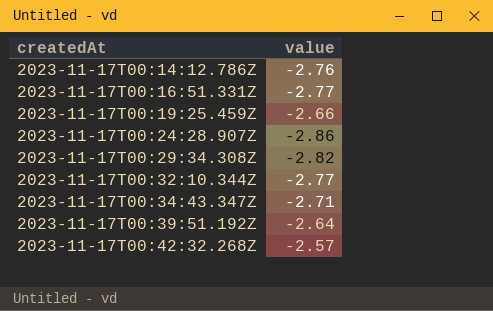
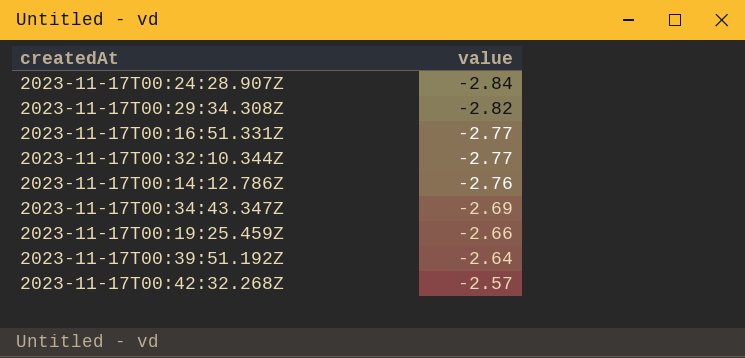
row order: createdAt ascending -> value ascending
2023-11-17T00:24:28.907Z | value: -2.86 -> -2.84
2023-11-17T00:34:43.347Z | value: -2.71 -> -2.69

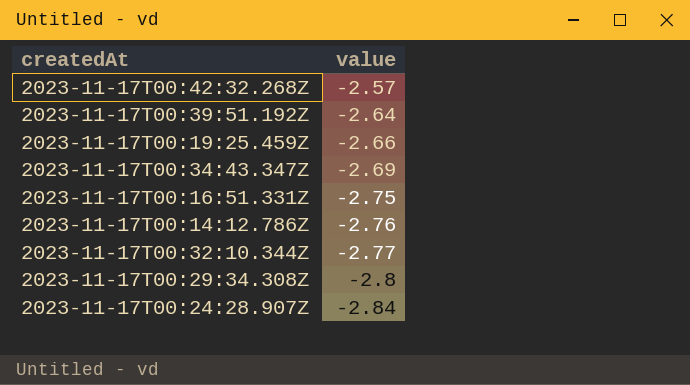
row order: value ascending -> value descending
2023-11-17T00:16:51.331Z | value: -2.77 -> -2.75
2023-11-17T00:29:34.308Z | value: -2.82 -> -2.8

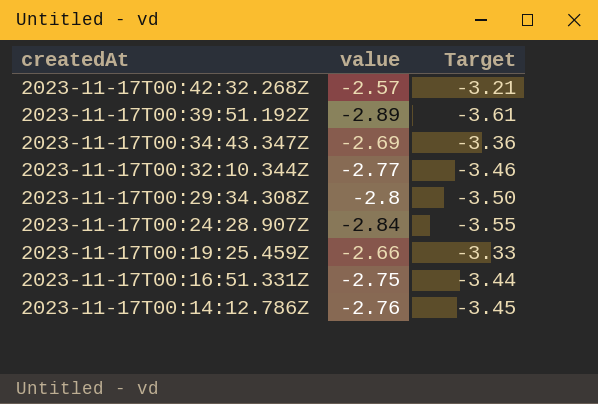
row order: value descending -> createdAt descending
column Target | formula: none -> [value] * 1.25
2023-11-17T00:39:51.192Z | value: -2.64 -> -2.89

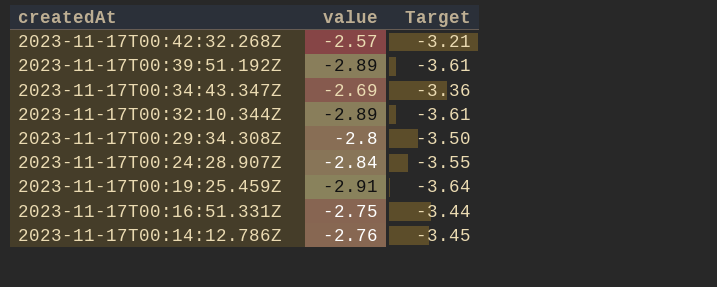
2023-11-17T00:32:10.344Z | value: -2.77 -> -2.89
2023-11-17T00:32:10.344Z | Target: -3.46 -> -3.61
2023-11-17T00:19:25.459Z | value: -2.66 -> -2.91
2023-11-17T00:19:25.459Z | Target: -3.33 -> -3.64

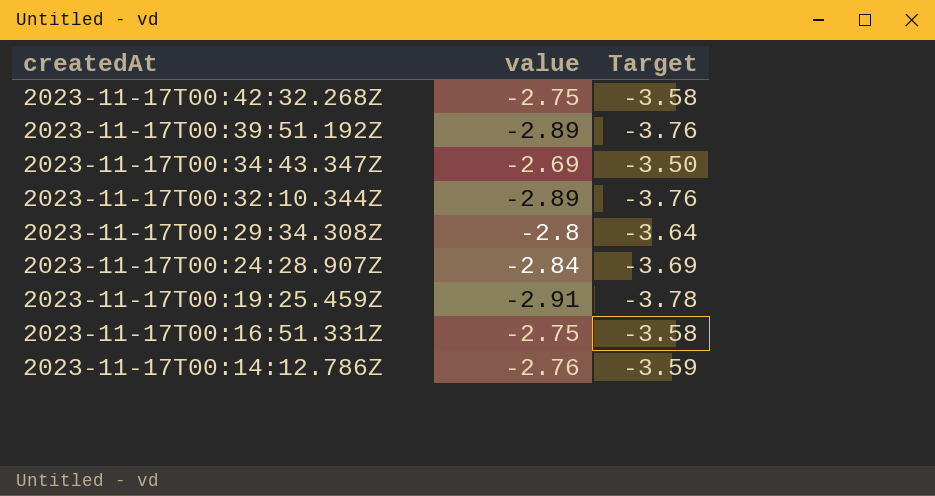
column Target | formula: [value] * 1.25 -> [value] * 1.3
2023-11-17T00:42:32.268Z | value: -2.57 -> -2.75

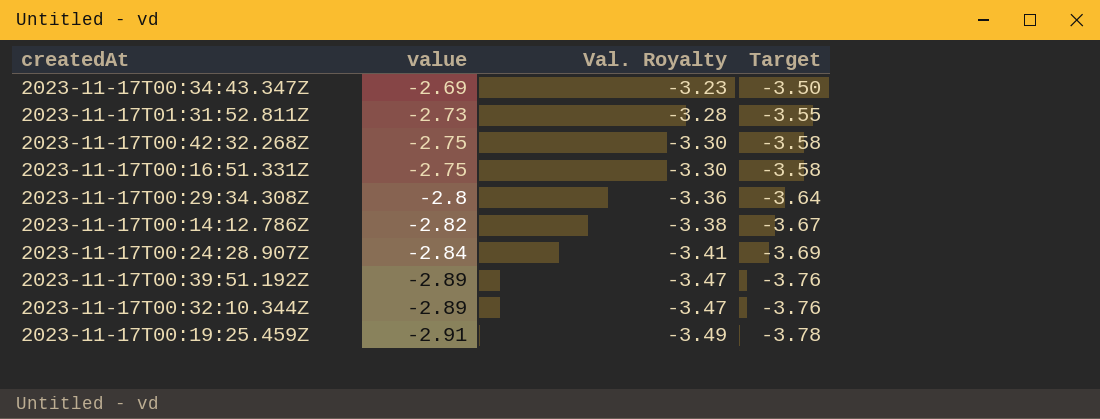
row order: createdAt descending -> value descending
column Val. Royalty | formula: none -> [value] * 1.2
row 2023-11-17T01:31:52.811Z: none -> -2.73 | -3.28 | -3.55
2023-11-17T00:14:12.786Z | value: -2.76 -> -2.82
2023-11-17T00:14:12.786Z | Target: -3.59 -> -3.67

